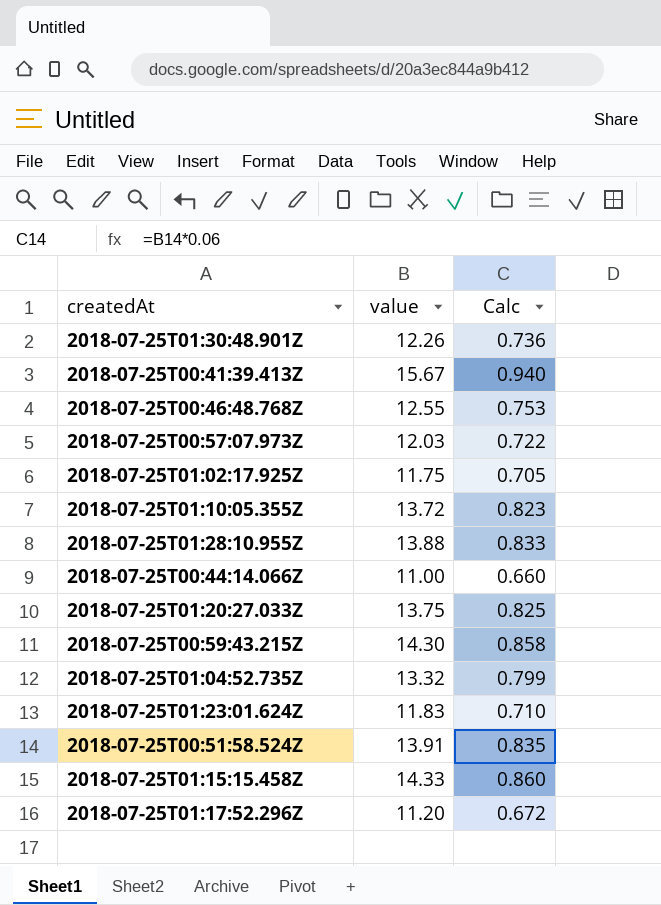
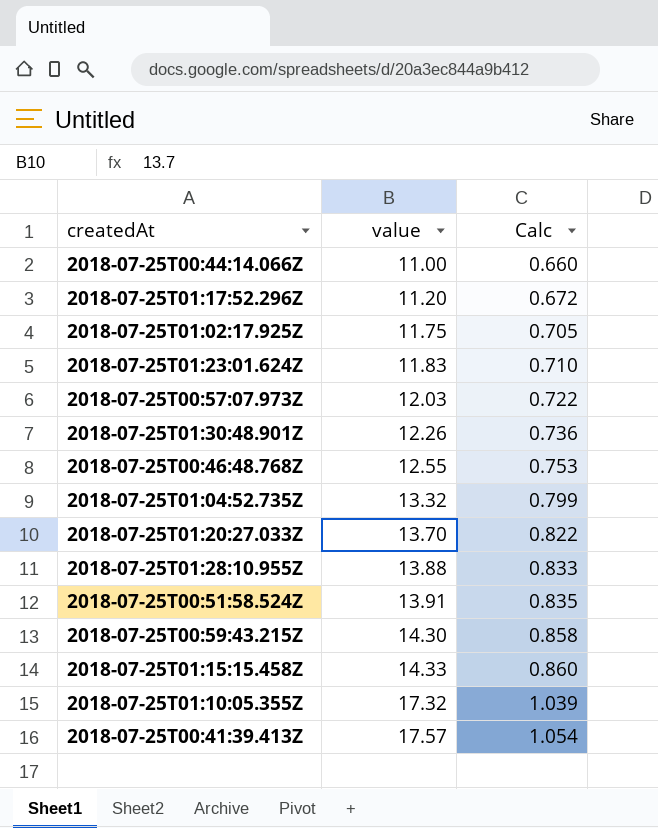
row order: none -> value ascending
2018-07-25T01:20:27.033Z | value: 13.75 -> 13.70
2018-07-25T01:20:27.033Z | Calc: 0.825 -> 0.822
2018-07-25T01:10:05.355Z | value: 13.72 -> 17.32
2018-07-25T01:10:05.355Z | Calc: 0.823 -> 1.039
2018-07-25T00:41:39.413Z | value: 15.67 -> 17.57
2018-07-25T00:41:39.413Z | Calc: 0.940 -> 1.054

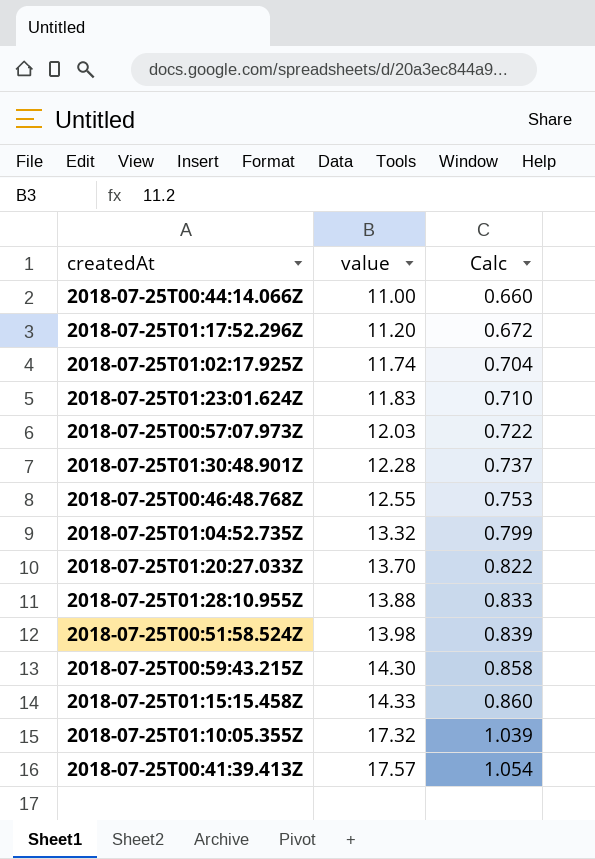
2018-07-25T01:02:17.925Z | value: 11.75 -> 11.74
2018-07-25T01:02:17.925Z | Calc: 0.705 -> 0.704
2018-07-25T01:30:48.901Z | value: 12.26 -> 12.28
2018-07-25T01:30:48.901Z | Calc: 0.736 -> 0.737
2018-07-25T00:51:58.524Z | value: 13.91 -> 13.98
2018-07-25T00:51:58.524Z | Calc: 0.835 -> 0.839

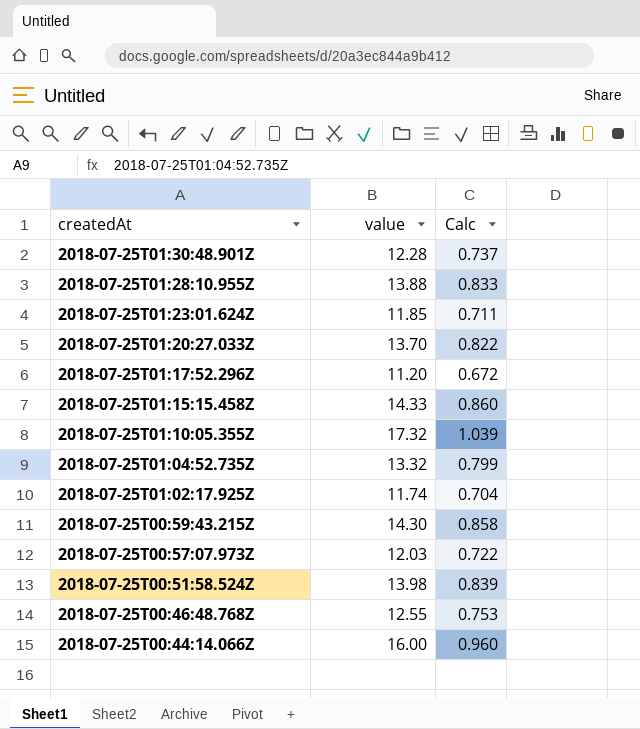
row order: value ascending -> createdAt descending
row 2018-07-25T00:41:39.413Z: 17.57 | 1.054 -> none
2018-07-25T01:23:01.624Z | value: 11.83 -> 11.85
2018-07-25T01:23:01.624Z | Calc: 0.710 -> 0.711
2018-07-25T00:44:14.066Z | value: 11.00 -> 16.00
2018-07-25T00:44:14.066Z | Calc: 0.660 -> 0.960

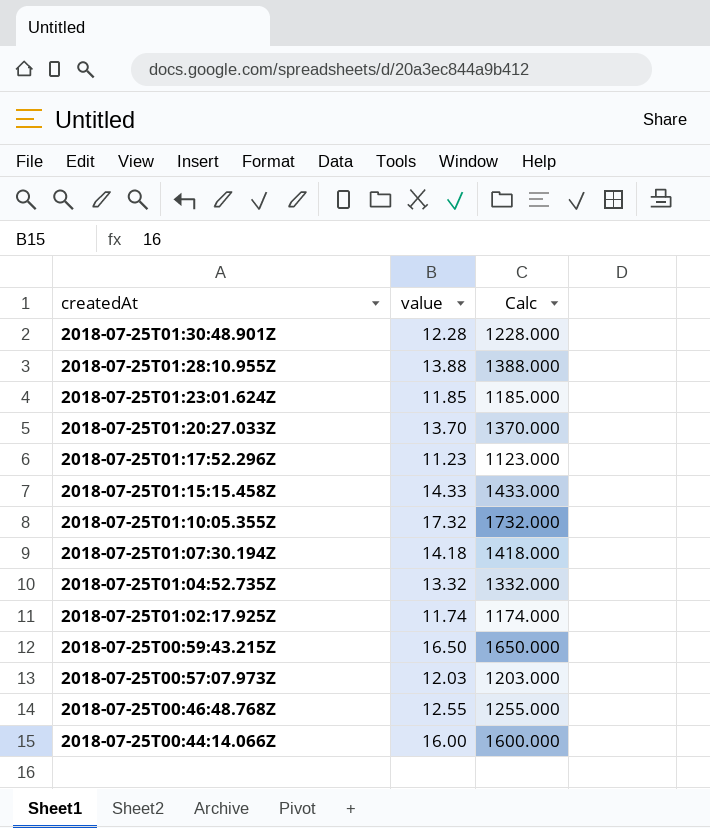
column Calc | formula: [value] * 0.06 -> [value] * 100
row 2018-07-25T00:51:58.524Z: 13.98 | 0.839 -> none
2018-07-25T01:17:52.296Z | value: 11.20 -> 11.23
row 2018-07-25T01:07:30.194Z: none -> 14.18 | 1418.000
2018-07-25T00:59:43.215Z | value: 14.30 -> 16.50

